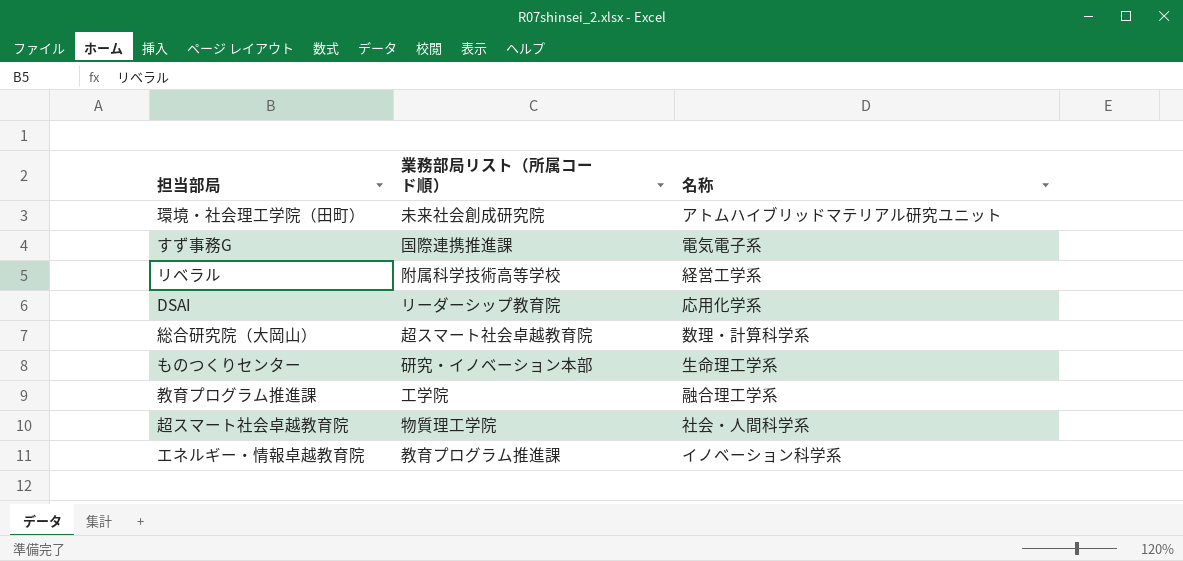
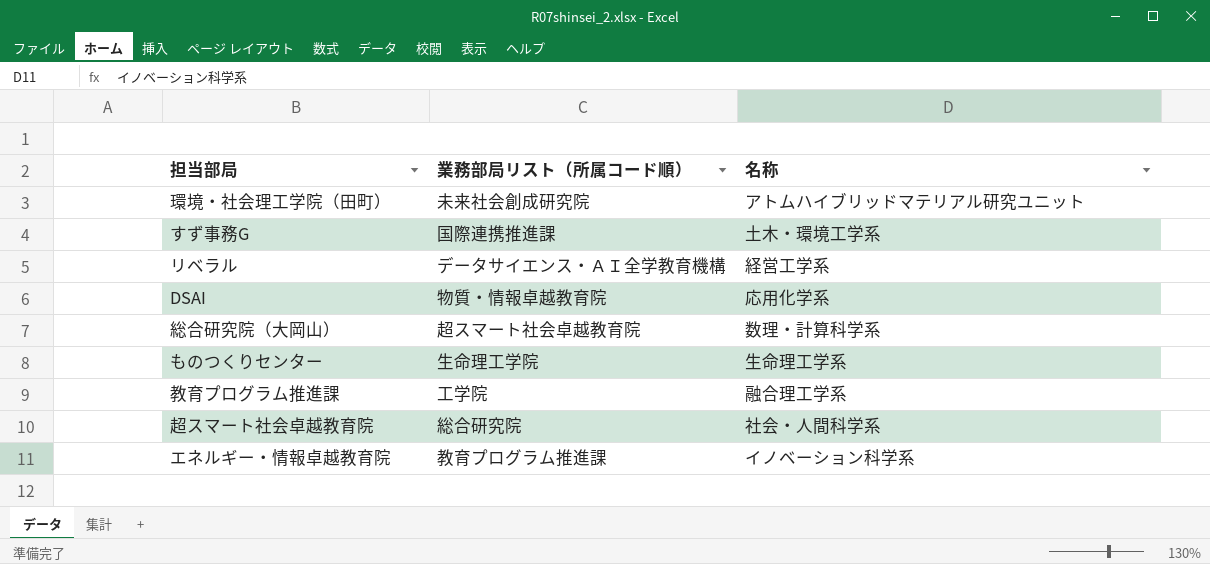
すず事務G | 名称: 電気電子系 -> 土木・環境工学系
リベラル | 業務部局リスト（所属コード順）: 附属科学技術高等学校 -> データサイエンス・ＡＩ全学教育機構
DSAI | 業務部局リスト（所属コード順）: リーダーシップ教育院 -> 物質・情報卓越教育院
ものつくりセンター | 業務部局リスト（所属コード順）: 研究・イノベーション本部 -> 生命理工学院
超スマート社会卓越教育院 | 業務部局リスト（所属コード順）: 物質理工学院 -> 総合研究院

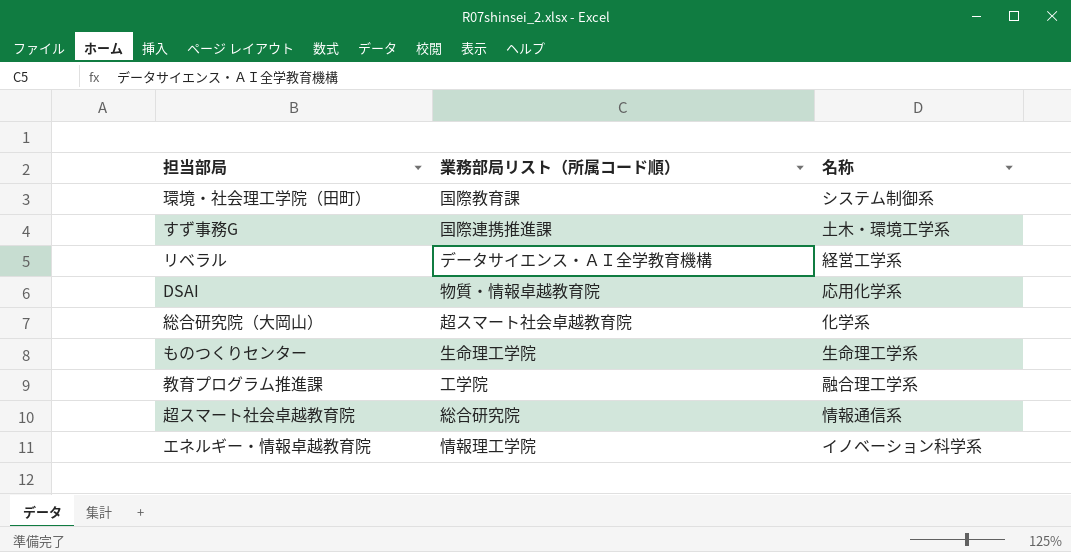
環境・社会理工学院（田町） | 業務部局リスト（所属コード順）: 未来社会創成研究院 -> 国際教育課
環境・社会理工学院（田町） | 名称: アトムハイブリッドマテリアル研究ユニット -> システム制御系
総合研究院（大岡山） | 名称: 数理・計算科学系 -> 化学系
超スマート社会卓越教育院 | 名称: 社会・人間科学系 -> 情報通信系
エネルギー・情報卓越教育院 | 業務部局リスト（所属コード順）: 教育プログラム推進課 -> 情報理工学院

